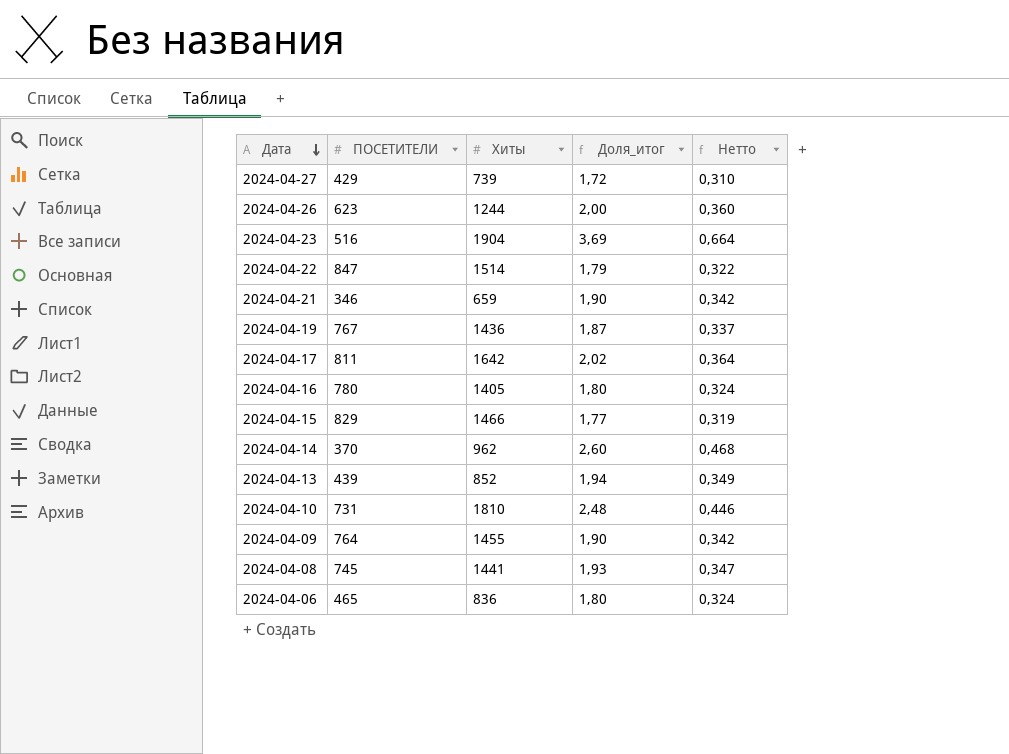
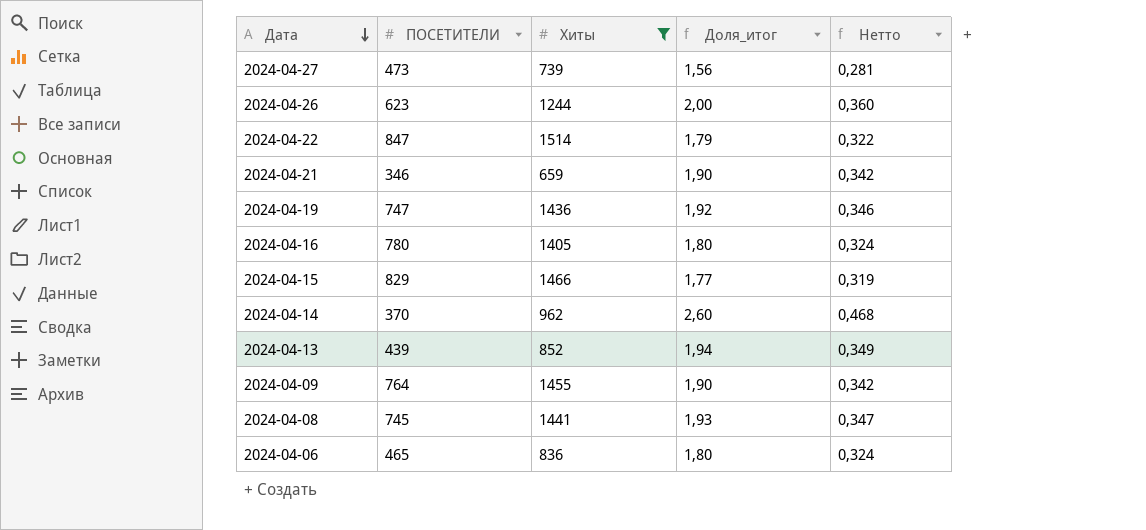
filter: none -> Хиты <= 1514
2024-04-27 | ПОСЕТИТЕЛИ: 429 -> 473
2024-04-27 | Доля_итог: 1,72 -> 1,56
2024-04-27 | Нетто: 0,310 -> 0,281
2024-04-19 | ПОСЕТИТЕЛИ: 767 -> 747
2024-04-19 | Доля_итог: 1,87 -> 1,92
2024-04-19 | Нетто: 0,337 -> 0,346

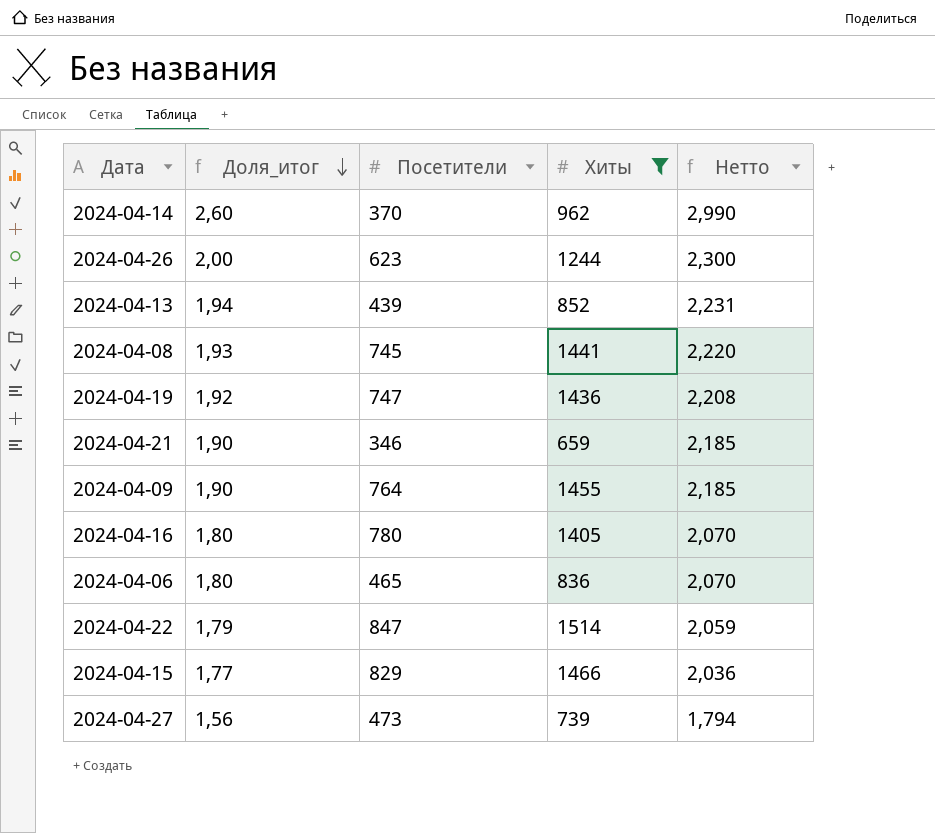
row order: Дата descending -> Доля_итог descending
column Доля_итог | position: 4 -> 2
column name: ПОСЕТИТЕЛИ -> Посетители
column Нетто | formula: [Доля_итог] * 0,18 -> [Доля_итог] * 1,15

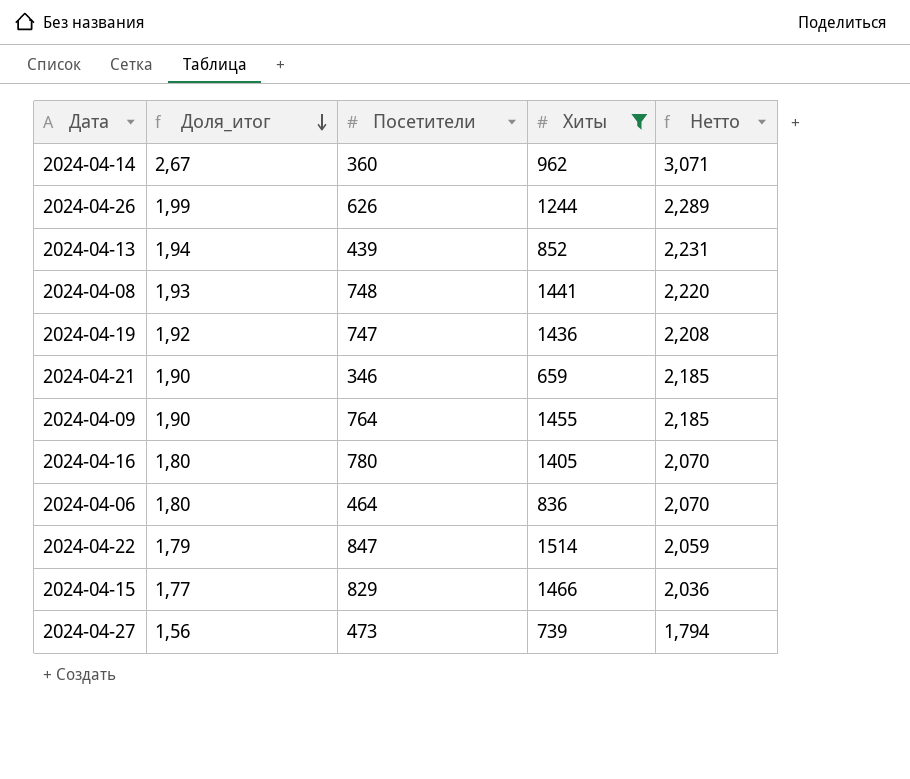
2024-04-14 | Доля_итог: 2,60 -> 2,67
2024-04-14 | Посетители: 370 -> 360
2024-04-14 | Нетто: 2,990 -> 3,071
2024-04-26 | Доля_итог: 2,00 -> 1,99
2024-04-26 | Посетители: 623 -> 626
2024-04-26 | Нетто: 2,300 -> 2,289
2024-04-08 | Посетители: 745 -> 748
2024-04-06 | Посетители: 465 -> 464

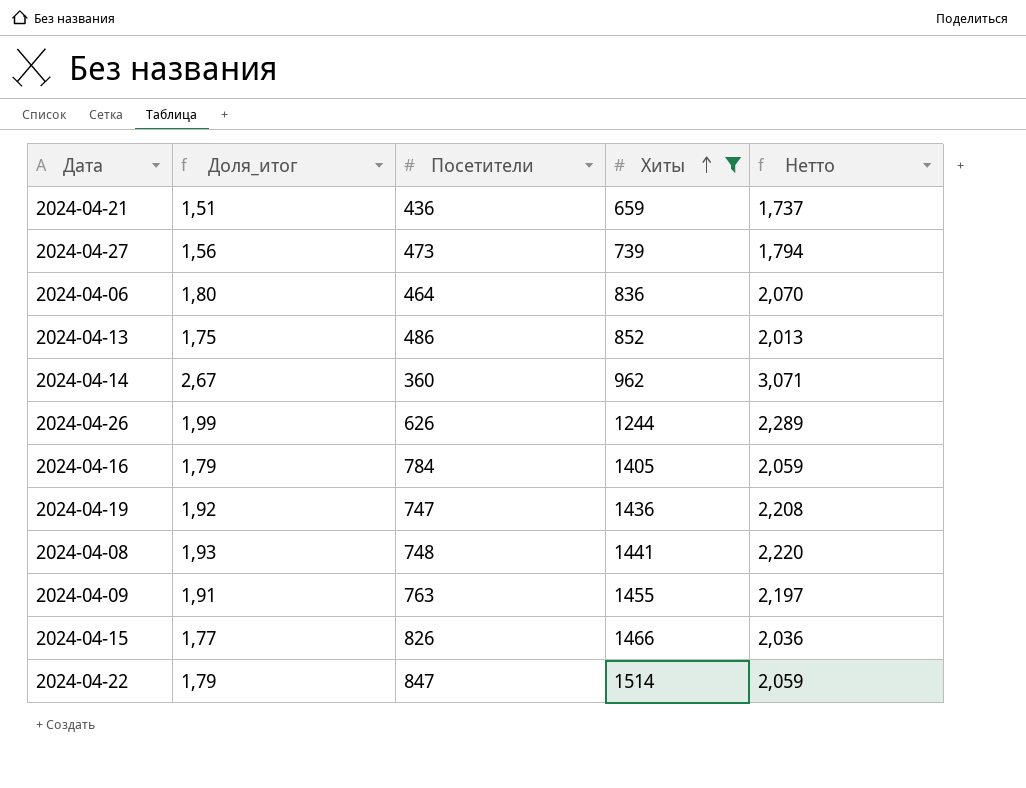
row order: Доля_итог descending -> Хиты ascending
2024-04-21 | Доля_итог: 1,90 -> 1,51
2024-04-21 | Посетители: 346 -> 436
2024-04-21 | Нетто: 2,185 -> 1,737
2024-04-13 | Доля_итог: 1,94 -> 1,75
2024-04-13 | Посетители: 439 -> 486
2024-04-13 | Нетто: 2,231 -> 2,013
2024-04-16 | Доля_итог: 1,80 -> 1,79
2024-04-16 | Посетители: 780 -> 784
2024-04-16 | Нетто: 2,070 -> 2,059
2024-04-09 | Доля_итог: 1,90 -> 1,91
2024-04-09 | Посетители: 764 -> 763
2024-04-09 | Нетто: 2,185 -> 2,197
2024-04-15 | Посетители: 829 -> 826

